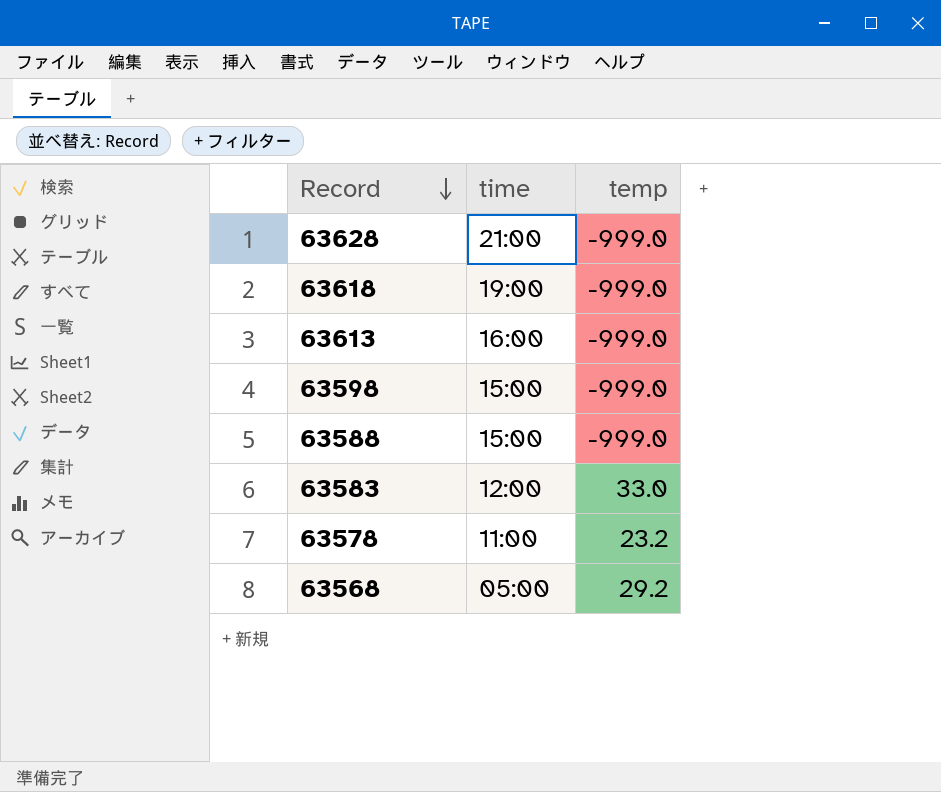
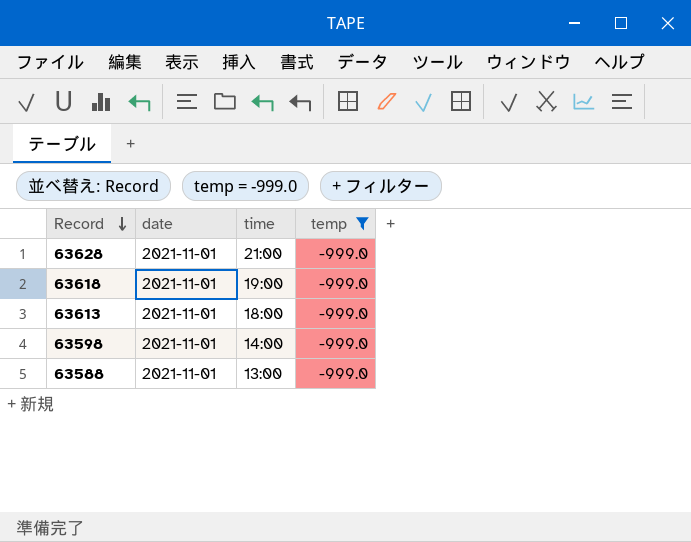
filter: none -> temp = -999.0
column date | position: none -> 2
63613 | time: 16:00 -> 18:00
63598 | time: 15:00 -> 14:00
63588 | time: 15:00 -> 13:00

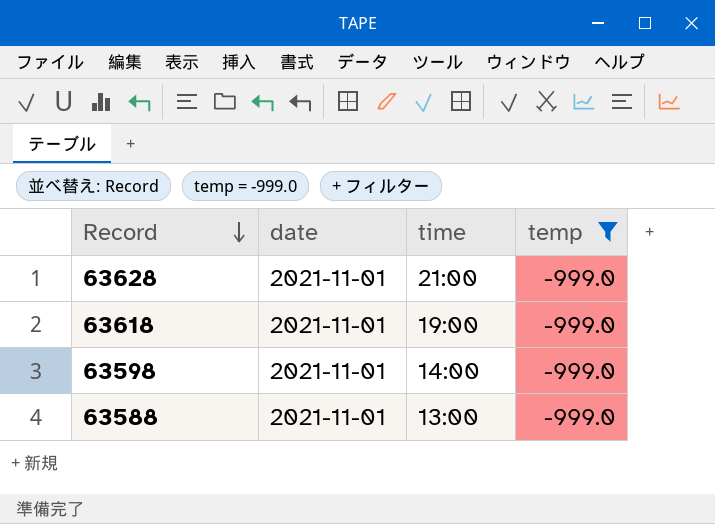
row 63613: 2021-11-01 | 18:00 | -999.0 -> none

